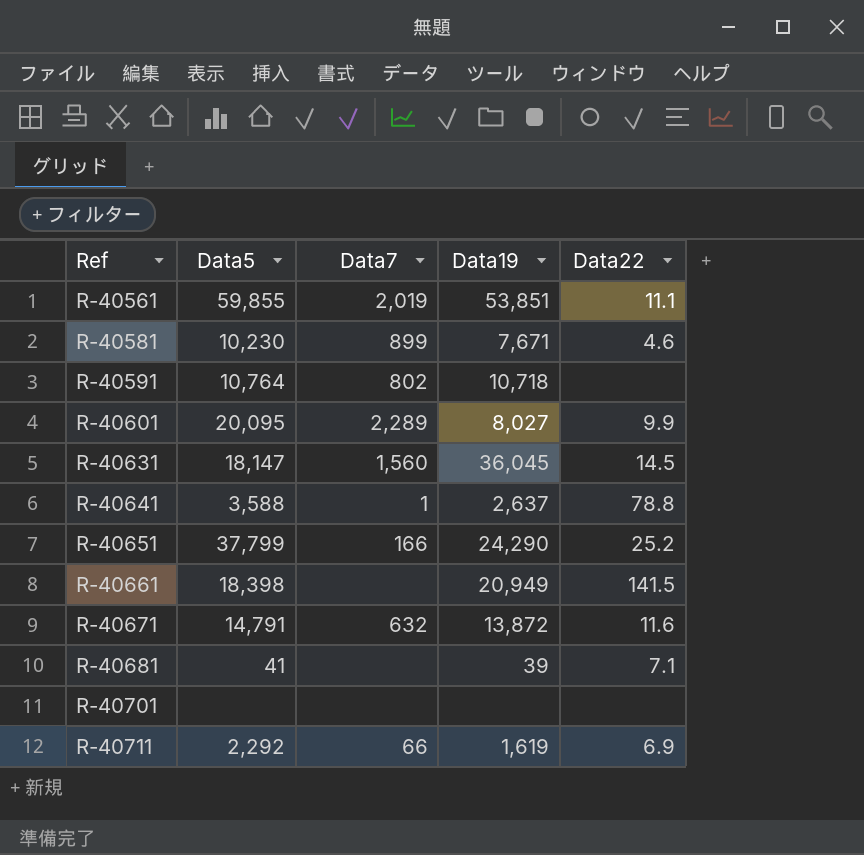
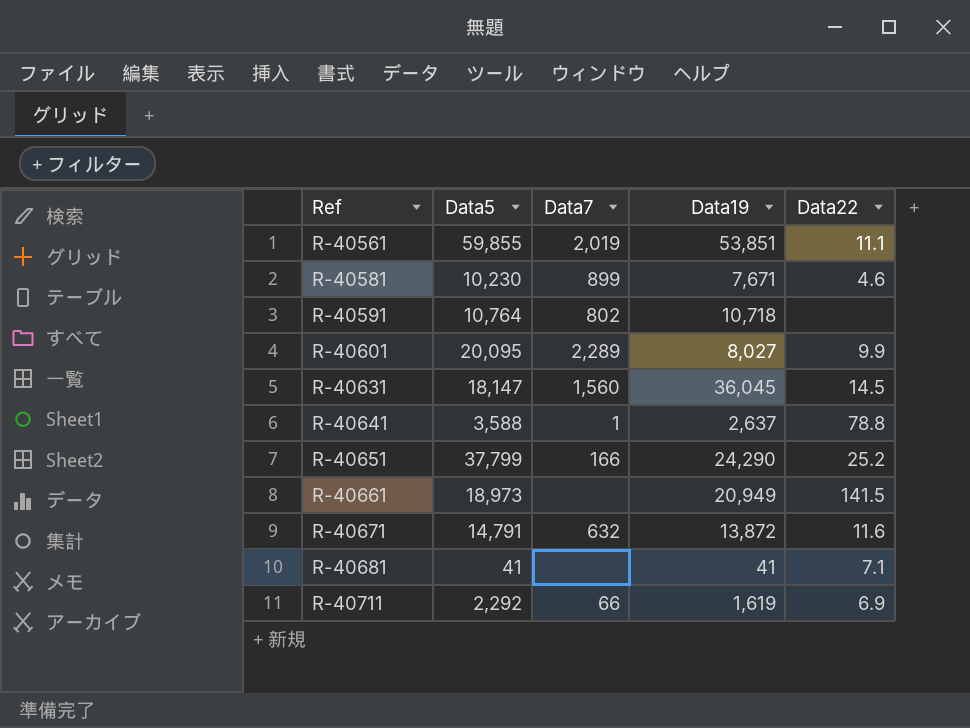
row R-40701: none | none | none | none -> none
R-40661 | Data5: 18,398 -> 18,973
R-40681 | Data19: 39 -> 41

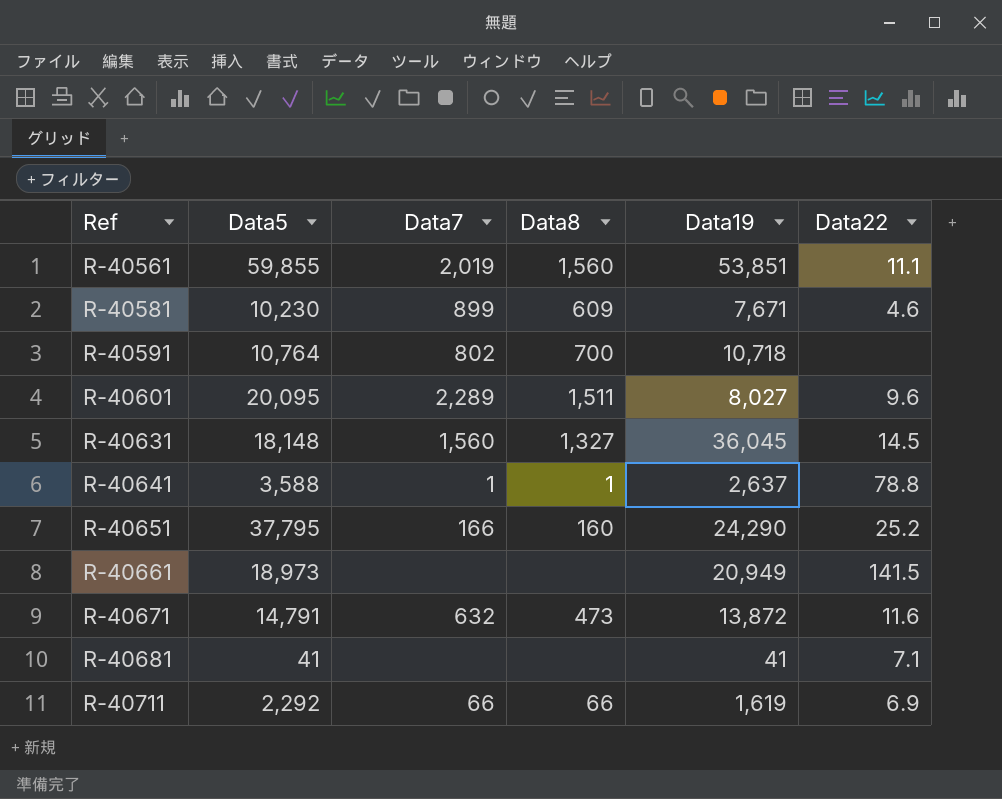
column Data8 | position: none -> 4
R-40601 | Data22: 9.9 -> 9.6
R-40631 | Data5: 18,147 -> 18,148
R-40651 | Data5: 37,799 -> 37,795

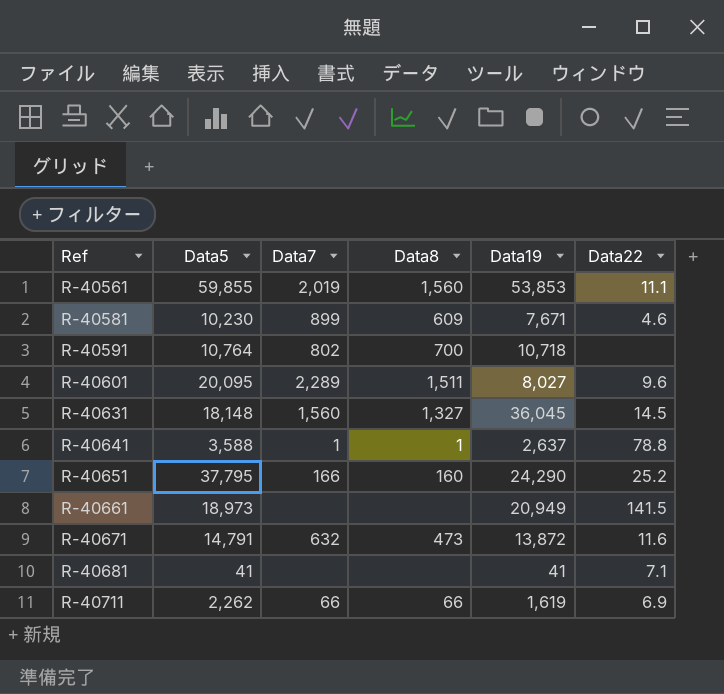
R-40561 | Data19: 53,851 -> 53,853
R-40711 | Data5: 2,292 -> 2,262

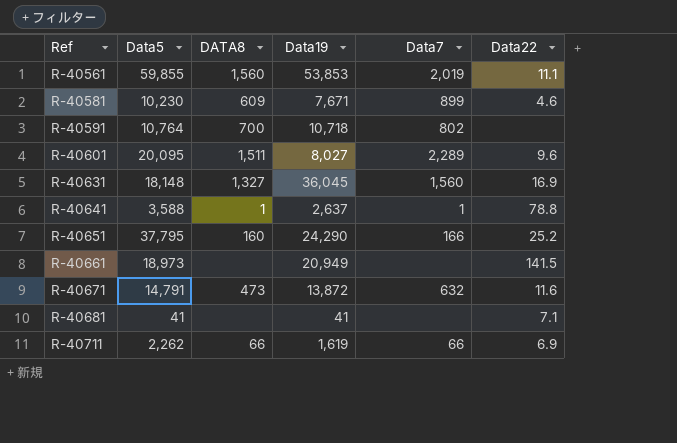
column name: Data8 -> DATA8
column Data7 | position: 3 -> 5
R-40631 | Data22: 14.5 -> 16.9

